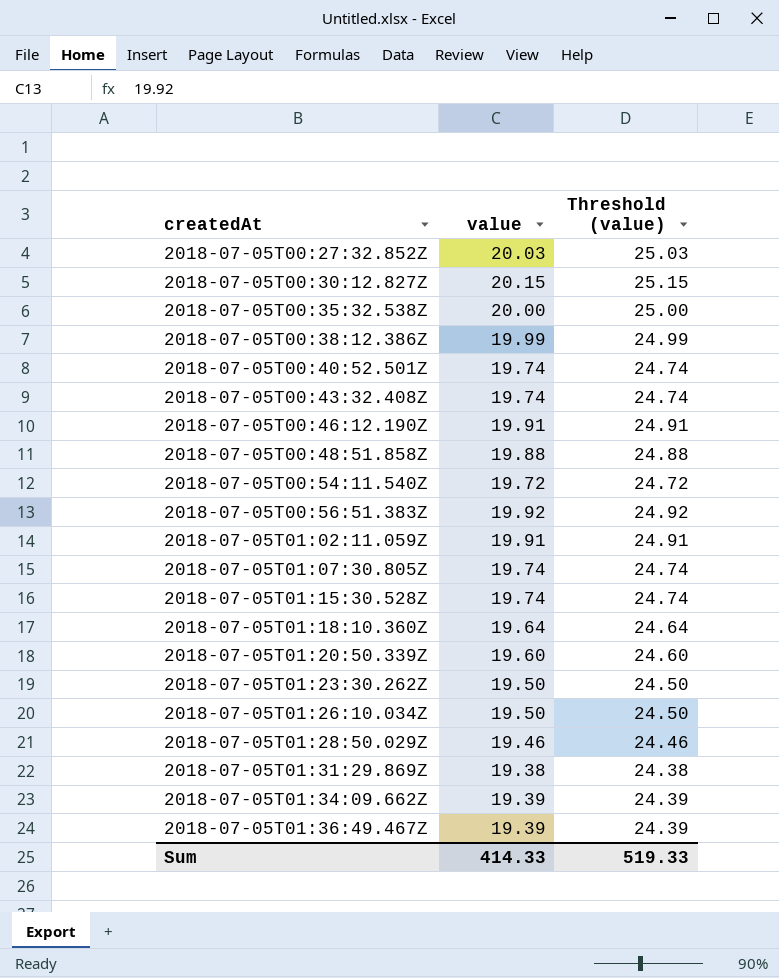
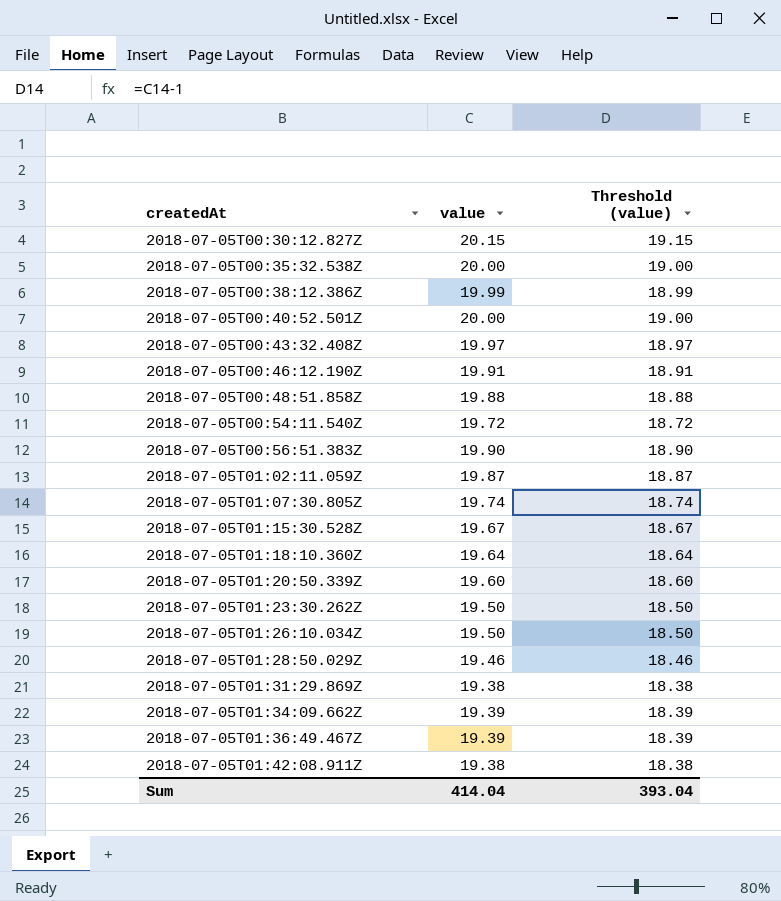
column Threshold (value) | formula: [value] + 5 -> [value] - 1
row 2018-07-05T00:27:32.852Z: 20.03 | 25.03 -> none
2018-07-05T00:40:52.501Z | value: 19.74 -> 20.00
2018-07-05T00:43:32.408Z | value: 19.74 -> 19.97
2018-07-05T00:56:51.383Z | value: 19.92 -> 19.90
2018-07-05T01:02:11.059Z | value: 19.91 -> 19.87
2018-07-05T01:15:30.528Z | value: 19.74 -> 19.67
row 2018-07-05T01:42:08.911Z: none -> 19.38 | 18.38
Sum | value: 414.33 -> 414.04
Sum | Threshold (value): 519.33 -> 393.04

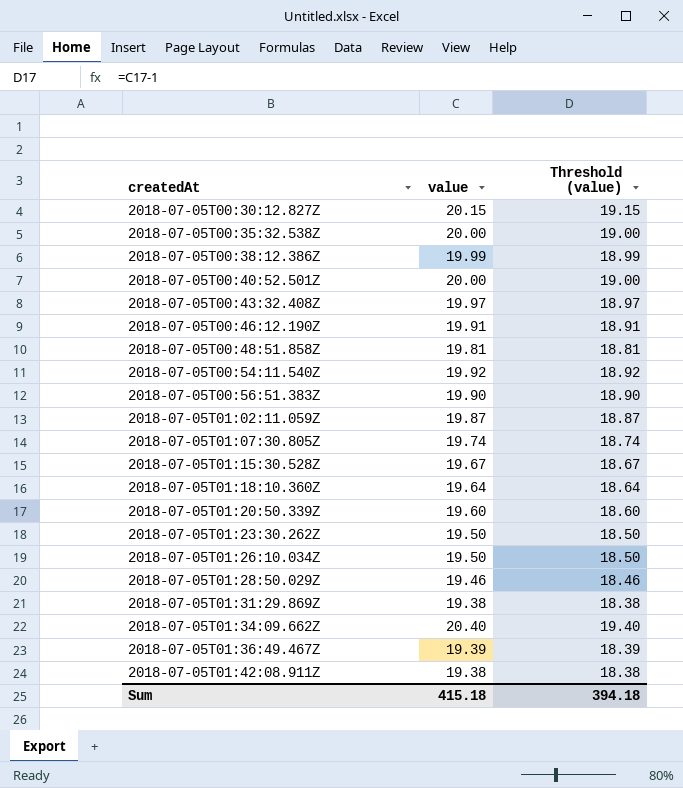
2018-07-05T00:48:51.858Z | value: 19.88 -> 19.81
2018-07-05T00:48:51.858Z | Threshold (value): 18.88 -> 18.81
2018-07-05T00:54:11.540Z | value: 19.72 -> 19.92
2018-07-05T00:54:11.540Z | Threshold (value): 18.72 -> 18.92
2018-07-05T01:34:09.662Z | value: 19.39 -> 20.40
2018-07-05T01:34:09.662Z | Threshold (value): 18.39 -> 19.40
Sum | value: 414.04 -> 415.18
Sum | Threshold (value): 393.04 -> 394.18

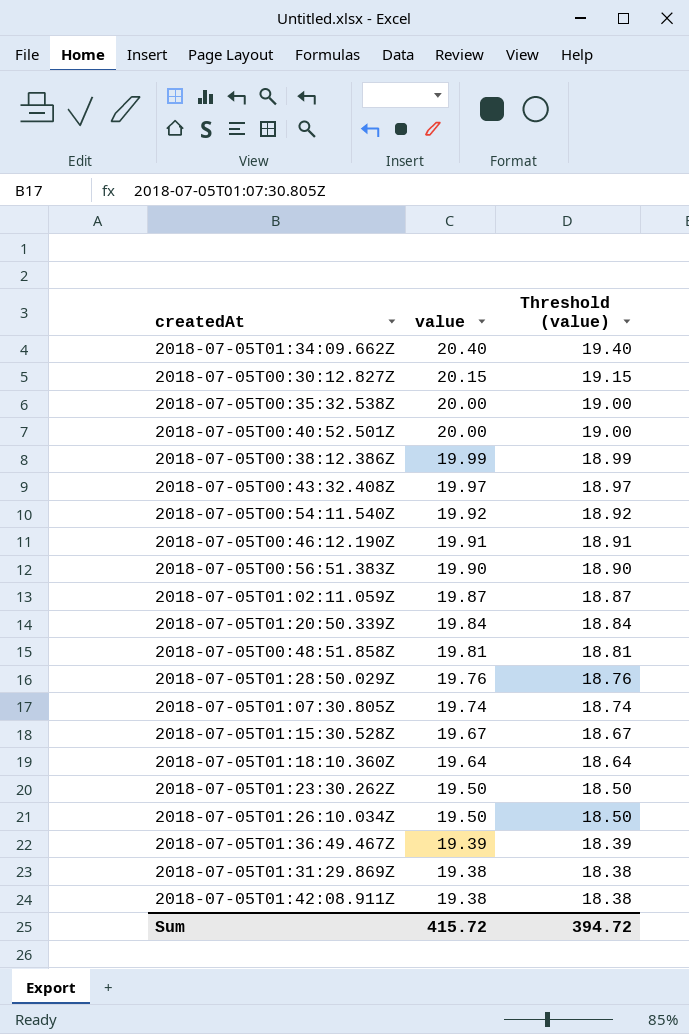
row order: createdAt ascending -> value descending
2018-07-05T01:20:50.339Z | value: 19.60 -> 19.84
2018-07-05T01:20:50.339Z | Threshold (value): 18.60 -> 18.84
2018-07-05T01:28:50.029Z | value: 19.46 -> 19.76
2018-07-05T01:28:50.029Z | Threshold (value): 18.46 -> 18.76
Sum | value: 415.18 -> 415.72
Sum | Threshold (value): 394.18 -> 394.72

